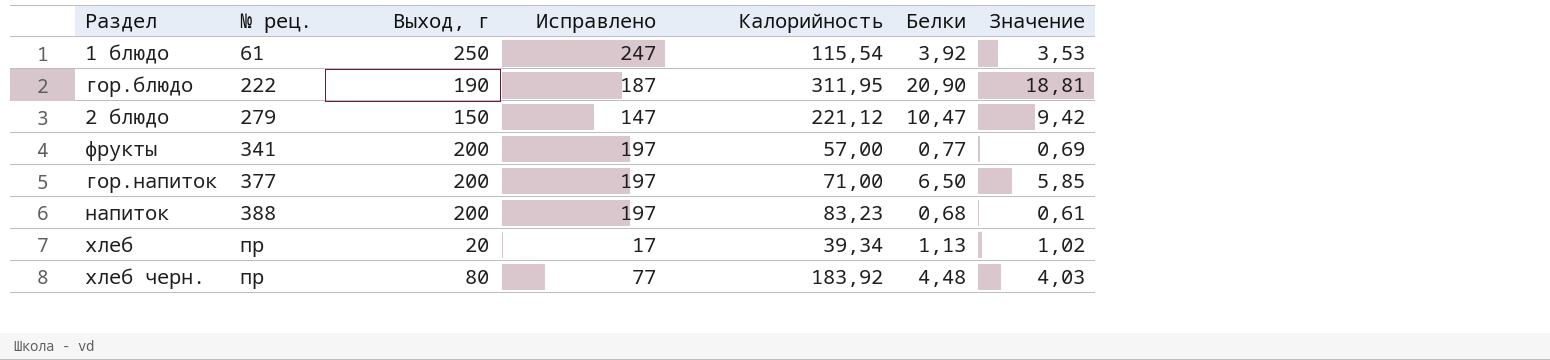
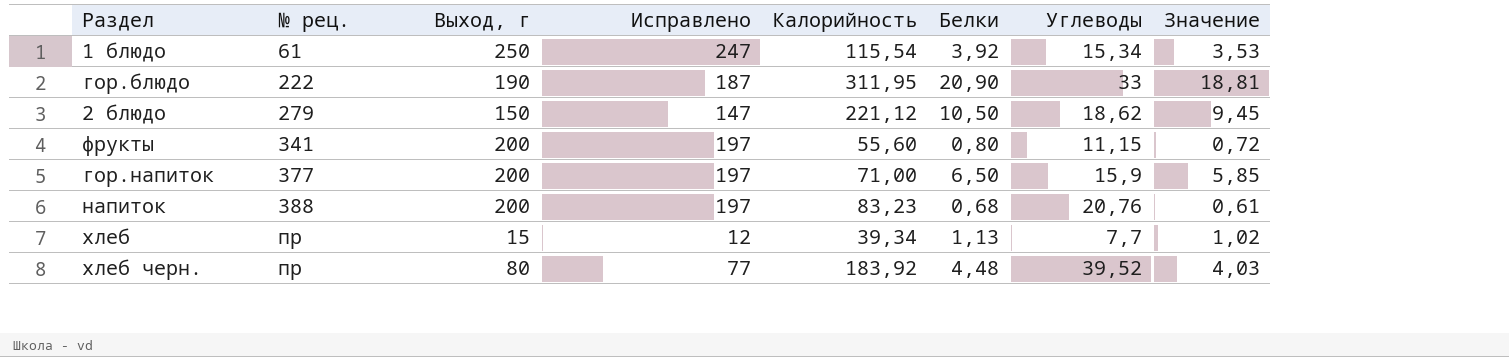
column Углеводы | position: none -> 7
2 блюдо | Белки: 10,47 -> 10,50
2 блюдо | Значение: 9,42 -> 9,45
фрукты | Калорийность: 57,00 -> 55,60
фрукты | Белки: 0,77 -> 0,80
фрукты | Значение: 0,69 -> 0,72
хлеб | Выход, г: 20 -> 15
хлеб | Исправлено: 17 -> 12

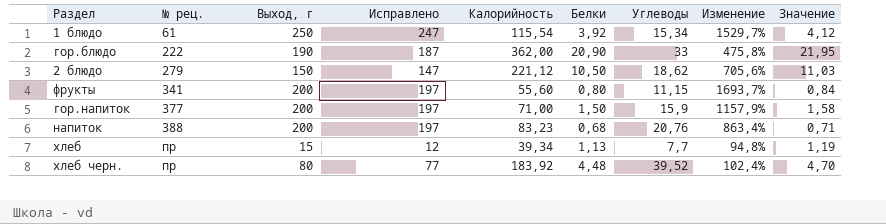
column Изменение | formula: none -> ([Выход, г] - [Углеводы]) / [Углеводы]
column Значение | formula: [Белки] * 0,9 -> [Белки] * 1,05
гор.блюдо | Калорийность: 311,95 -> 362,00
гор.напиток | Белки: 6,50 -> 1,50

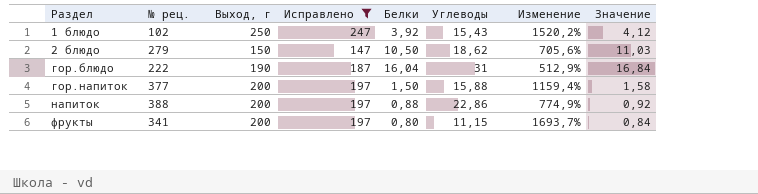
filter: none -> Исправлено >= 147
row order: № рец. ascending -> Раздел ascending
column Калорийность | position: 5 -> none
1 блюдо | № рец.: 61 -> 102
1 блюдо | Углеводы: 15,34 -> 15,43
1 блюдо | Изменение: 1529,7% -> 1520,2%
гор.блюдо | Белки: 20,90 -> 16,04
гор.блюдо | Углеводы: 33 -> 31
гор.блюдо | Изменение: 475,8% -> 512,9%
гор.блюдо | Значение: 21,95 -> 16,84
гор.напиток | Углеводы: 15,9 -> 15,88
гор.напиток | Изменение: 1157,9% -> 1159,4%
напиток | Белки: 0,68 -> 0,88
напиток | Углеводы: 20,76 -> 22,86
напиток | Изменение: 863,4% -> 774,9%
напиток | Значение: 0,71 -> 0,92

